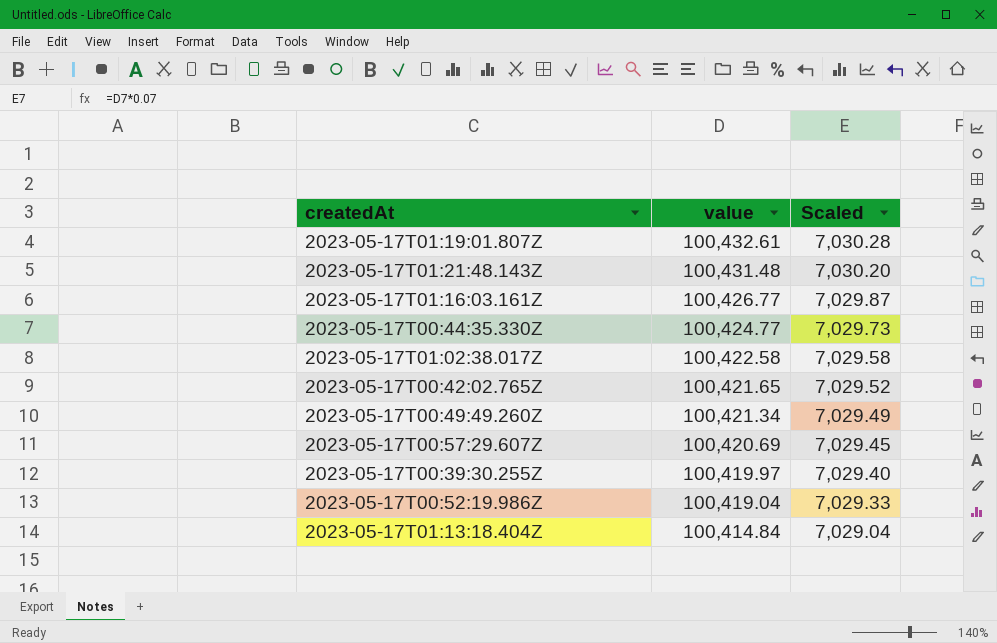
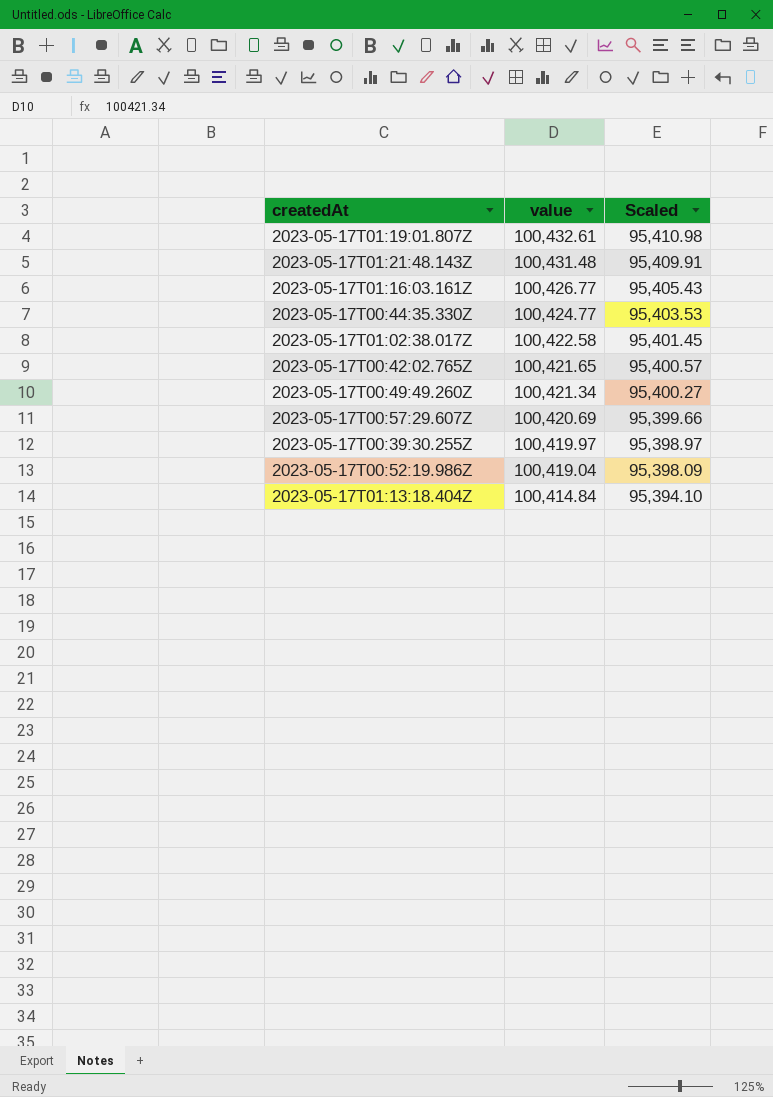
column Scaled | formula: [value] * 0.07 -> [value] * 0.95

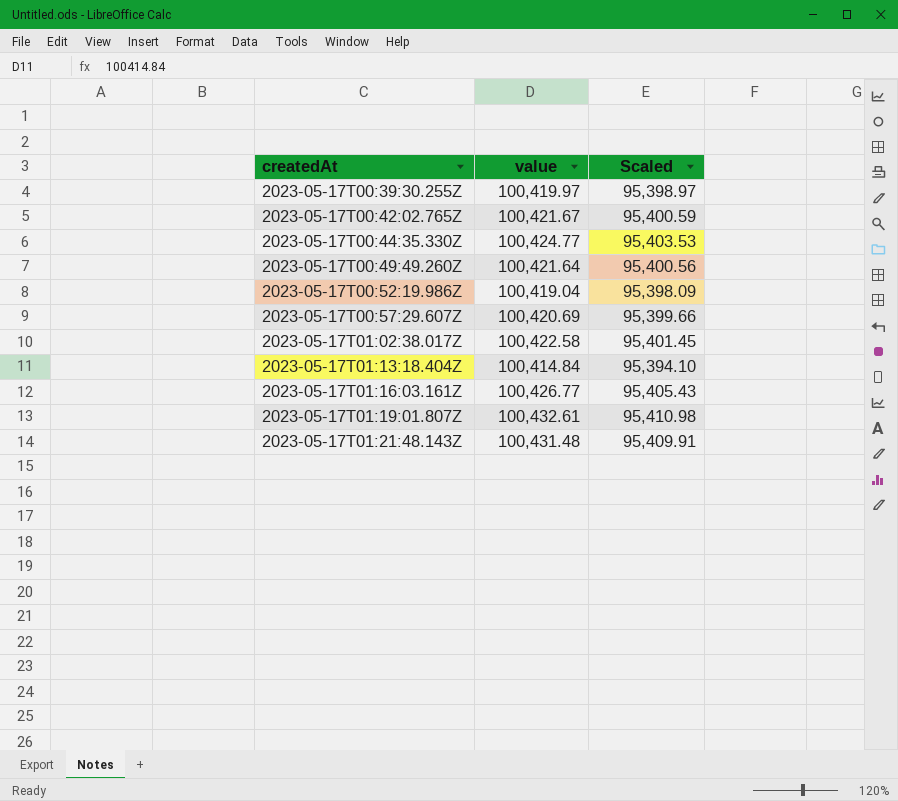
row order: value descending -> createdAt ascending
2023-05-17T00:42:02.765Z | value: 100,421.65 -> 100,421.67
2023-05-17T00:42:02.765Z | Scaled: 95,400.57 -> 95,400.59
2023-05-17T00:49:49.260Z | value: 100,421.34 -> 100,421.64
2023-05-17T00:49:49.260Z | Scaled: 95,400.27 -> 95,400.56

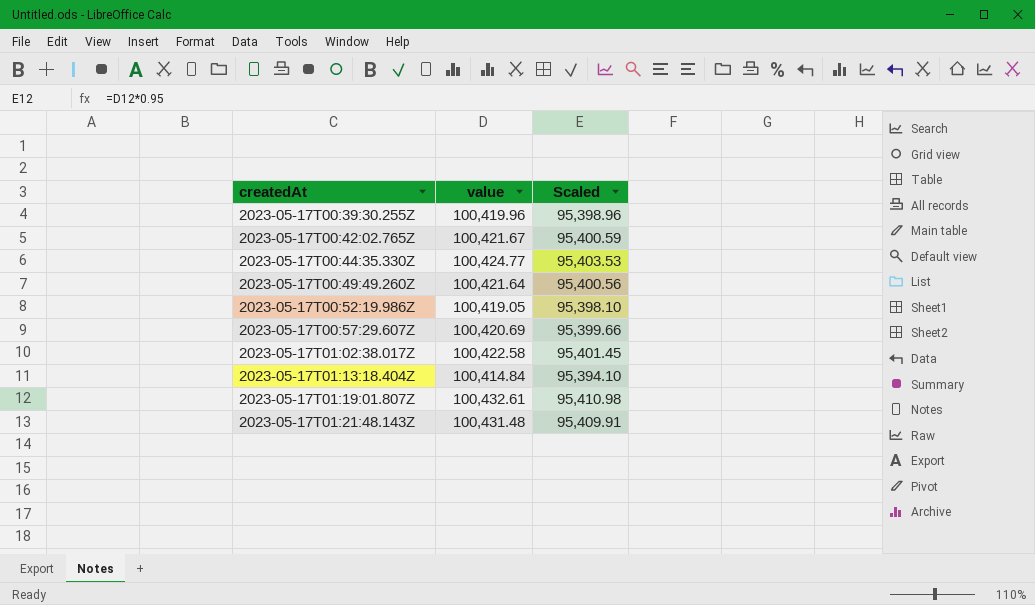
row 2023-05-17T01:16:03.161Z: 100,426.77 | 95,405.43 -> none
2023-05-17T00:39:30.255Z | value: 100,419.97 -> 100,419.96
2023-05-17T00:39:30.255Z | Scaled: 95,398.97 -> 95,398.96
2023-05-17T00:52:19.986Z | value: 100,419.04 -> 100,419.05
2023-05-17T00:52:19.986Z | Scaled: 95,398.09 -> 95,398.10

